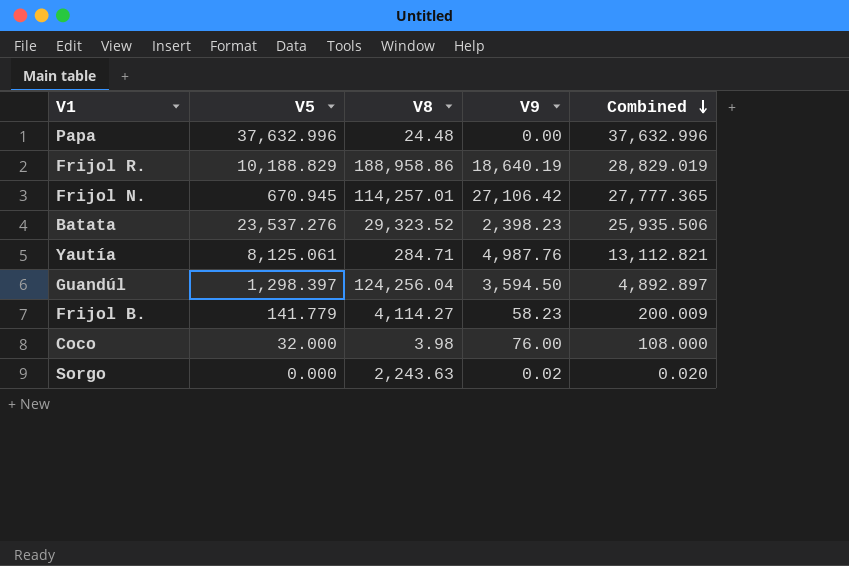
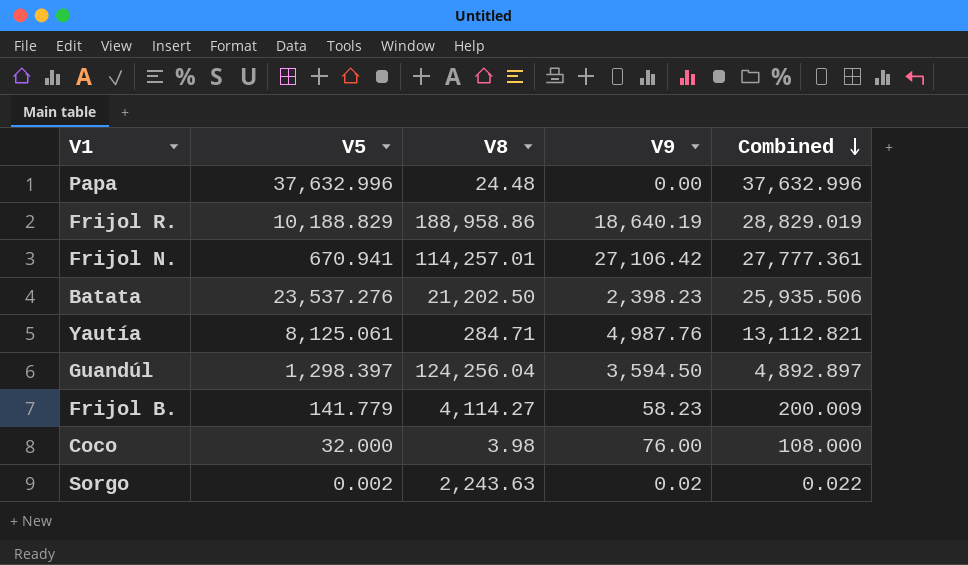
Frijol N. | V5: 670.945 -> 670.941
Frijol N. | Combined: 27,777.365 -> 27,777.361
Batata | V8: 29,323.52 -> 21,202.50
Sorgo | V5: 0.000 -> 0.002
Sorgo | Combined: 0.020 -> 0.022

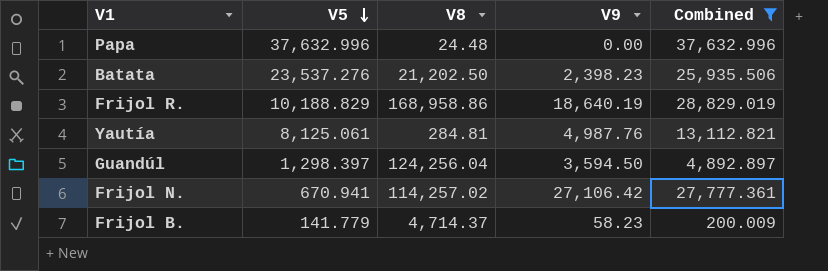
filter: none -> Combined >= 200.009
row order: Combined descending -> V5 descending
Frijol R. | V8: 188,958.86 -> 168,958.86
Yautía | V8: 284.71 -> 284.81
Frijol N. | V8: 114,257.01 -> 114,257.02
Frijol B. | V8: 4,114.27 -> 4,714.37

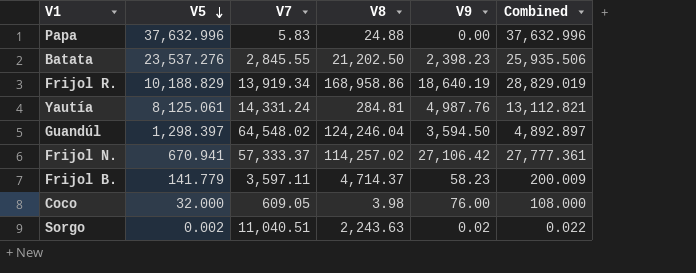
filter: Combined >= 200.009 -> none
column V7 | position: none -> 3
Papa | V8: 24.48 -> 24.88
Guandúl | V8: 124,256.04 -> 124,246.04

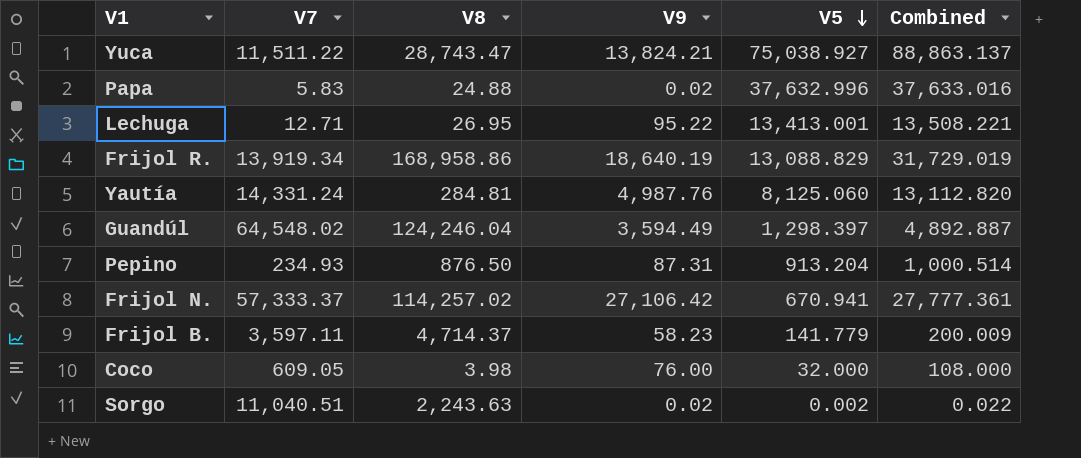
column V5 | position: 2 -> 5
row Batata: 23,537.276 | 2,845.55 | 21,202.50 | 2,398.23 | 25,935.506 -> none
row Yuca: none -> 11,511.22 | 28,743.47 | 13,824.21 | 75,038.927 | 88,863.137
Papa | V9: 0.00 -> 0.02
Papa | Combined: 37,632.996 -> 37,633.016
row Lechuga: none -> 12.71 | 26.95 | 95.22 | 13,413.001 | 13,508.221
Frijol R. | V5: 10,188.829 -> 13,088.829
Frijol R. | Combined: 28,829.019 -> 31,729.019
Yautía | V5: 8,125.061 -> 8,125.060
Yautía | Combined: 13,112.821 -> 13,112.820
Guandúl | V9: 3,594.50 -> 3,594.49
Guandúl | Combined: 4,892.897 -> 4,892.887
row Pepino: none -> 234.93 | 876.50 | 87.31 | 913.204 | 1,000.514

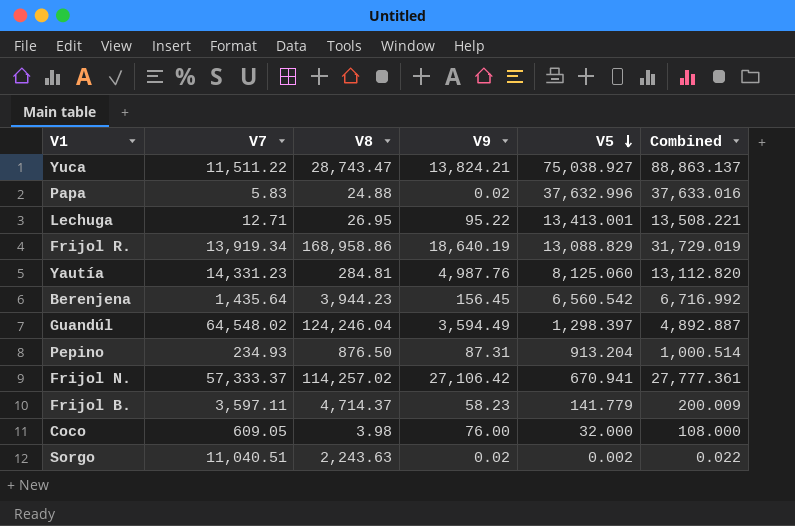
Yautía | V7: 14,331.24 -> 14,331.23
row Berenjena: none -> 1,435.64 | 3,944.23 | 156.45 | 6,560.542 | 6,716.992

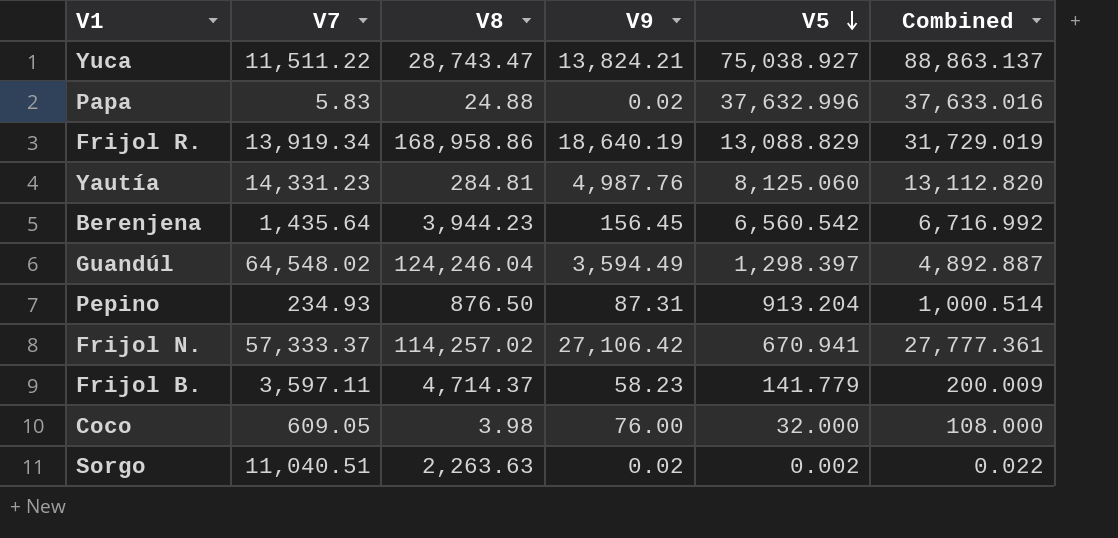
row Lechuga: 12.71 | 26.95 | 95.22 | 13,413.001 | 13,508.221 -> none
Sorgo | V8: 2,243.63 -> 2,263.63

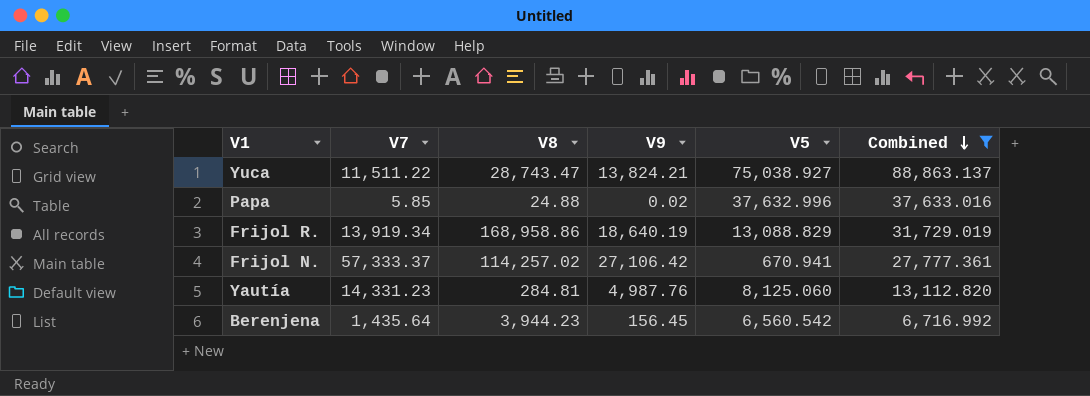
filter: none -> Combined >= 6,716.992
row order: V5 descending -> Combined descending
Papa | V7: 5.83 -> 5.85

